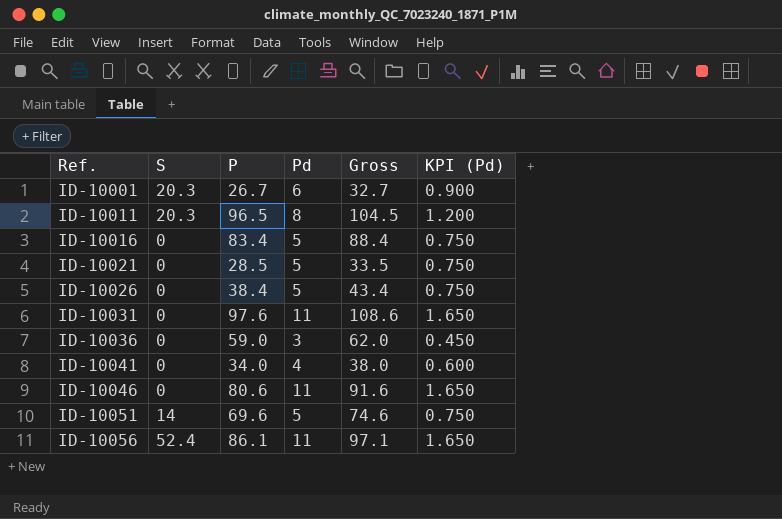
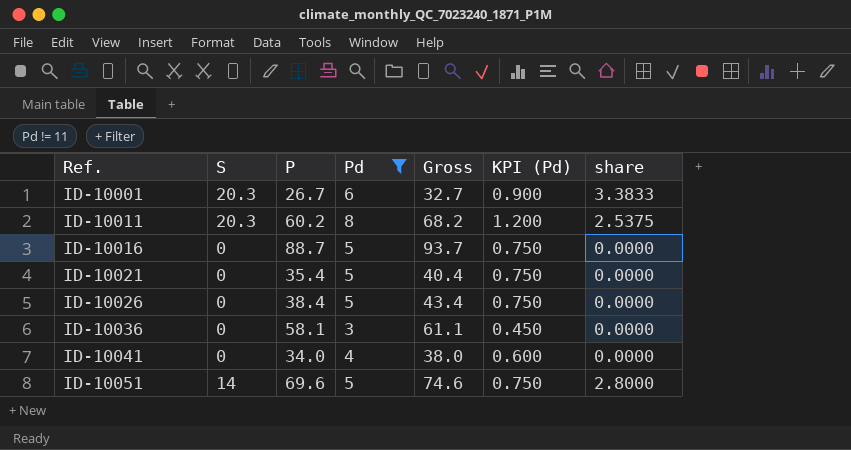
filter: none -> Pd != 11
column share | formula: none -> [S] / [Pd]
ID-10011 | P: 96.5 -> 60.2
ID-10011 | Gross: 104.5 -> 68.2
ID-10016 | P: 83.4 -> 88.7
ID-10016 | Gross: 88.4 -> 93.7
ID-10021 | P: 28.5 -> 35.4
ID-10021 | Gross: 33.5 -> 40.4
ID-10036 | P: 59.0 -> 58.1
ID-10036 | Gross: 62.0 -> 61.1

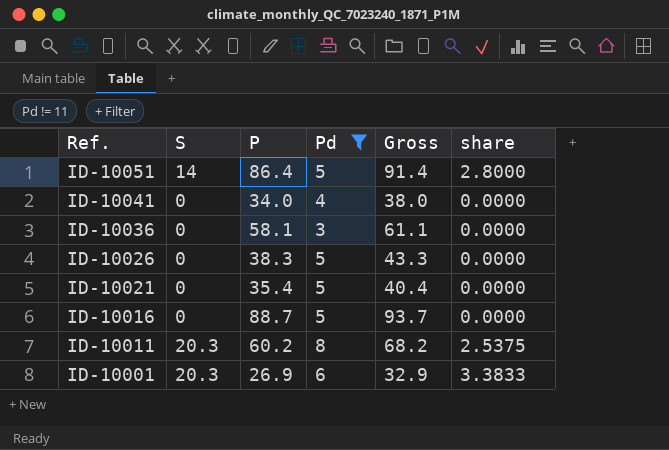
row order: Ref. ascending -> Ref. descending
column KPI (Pd) | formula: [Pd] * 0.15 -> none
ID-10051 | P: 69.6 -> 86.4
ID-10051 | Gross: 74.6 -> 91.4
ID-10026 | P: 38.4 -> 38.3
ID-10026 | Gross: 43.4 -> 43.3
ID-10001 | P: 26.7 -> 26.9
ID-10001 | Gross: 32.7 -> 32.9

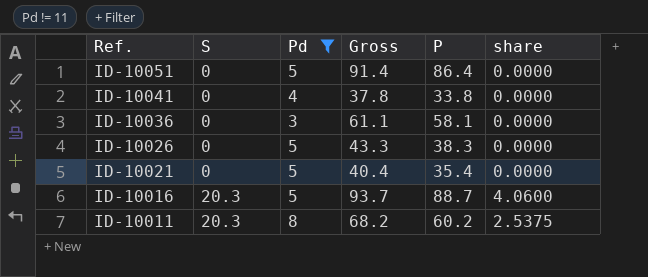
column P | position: 3 -> 5
row ID-10001: 20.3 | 26.9 | 6 | 32.9 | 3.3833 -> none
ID-10051 | S: 14 -> 0
ID-10051 | share: 2.8000 -> 0.0000
ID-10041 | Gross: 38.0 -> 37.8
ID-10041 | P: 34.0 -> 33.8
ID-10016 | S: 0 -> 20.3
ID-10016 | share: 0.0000 -> 4.0600

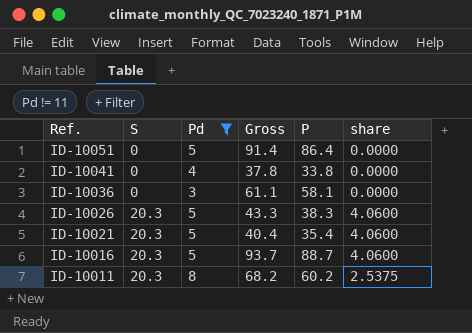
ID-10026 | S: 0 -> 20.3
ID-10026 | share: 0.0000 -> 4.0600
ID-10021 | S: 0 -> 20.3
ID-10021 | share: 0.0000 -> 4.0600

